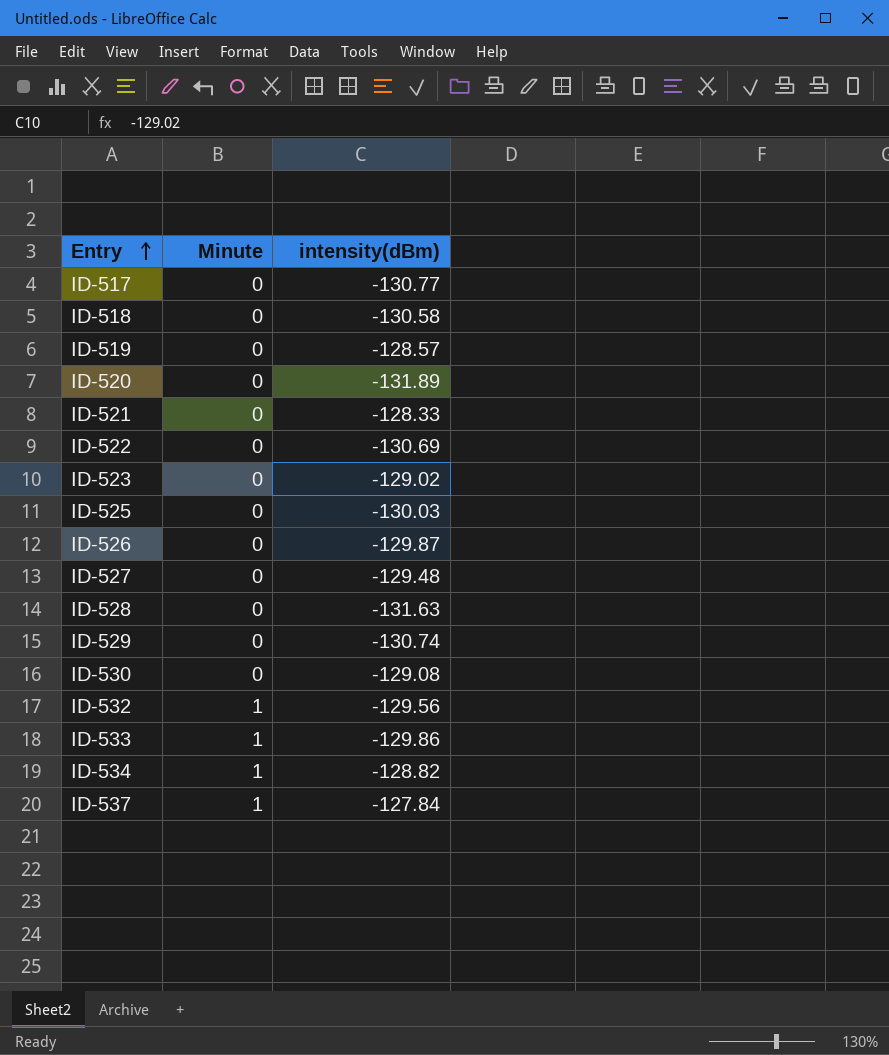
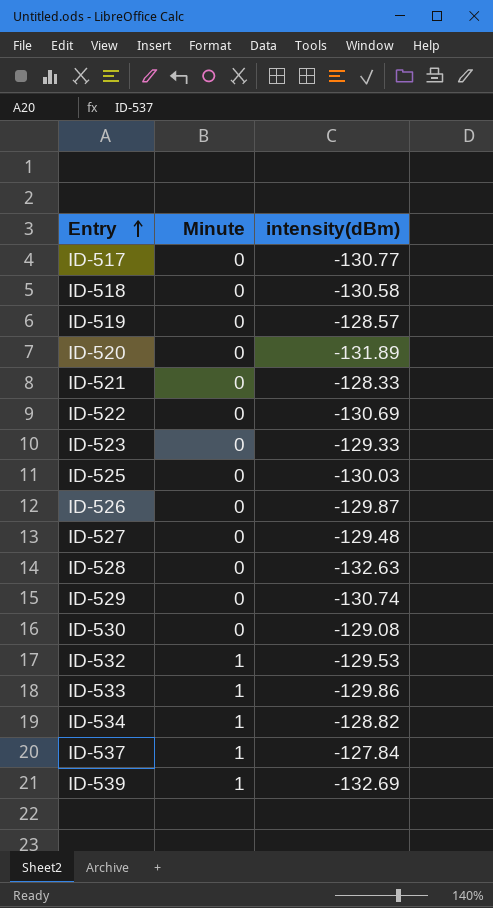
ID-523 | intensity(dBm): -129.02 -> -129.33
ID-528 | intensity(dBm): -131.63 -> -132.63
ID-532 | intensity(dBm): -129.56 -> -129.53
row ID-539: none -> 1 | -132.69

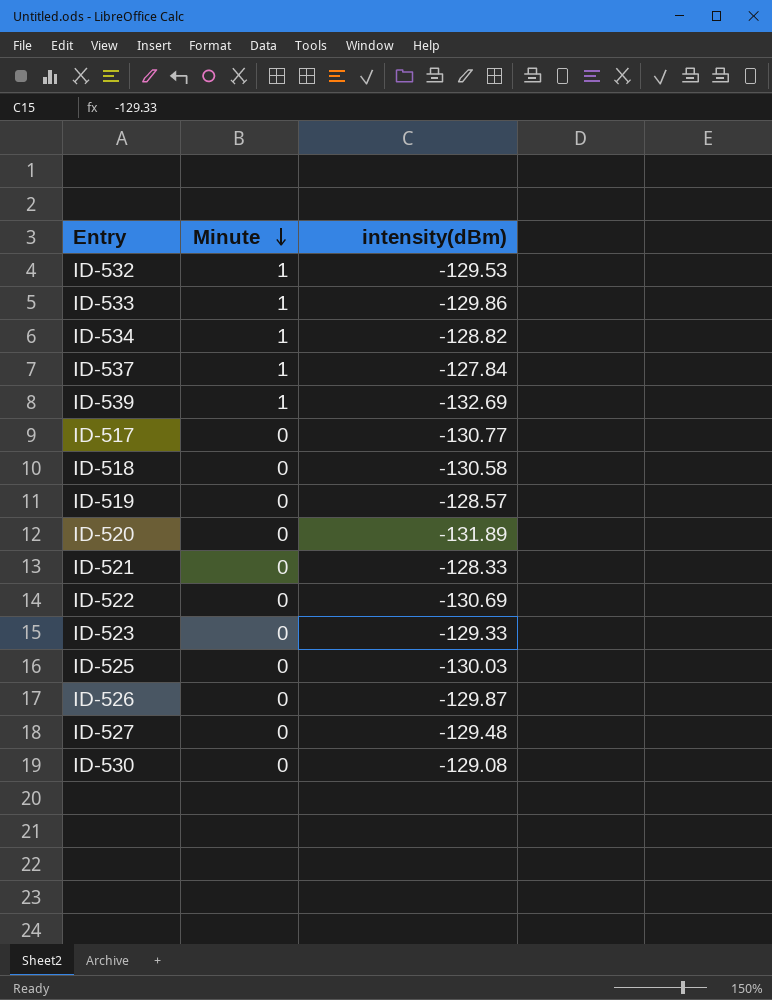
row order: Entry ascending -> Minute descending
row ID-528: 0 | -132.63 -> none
row ID-529: 0 | -130.74 -> none

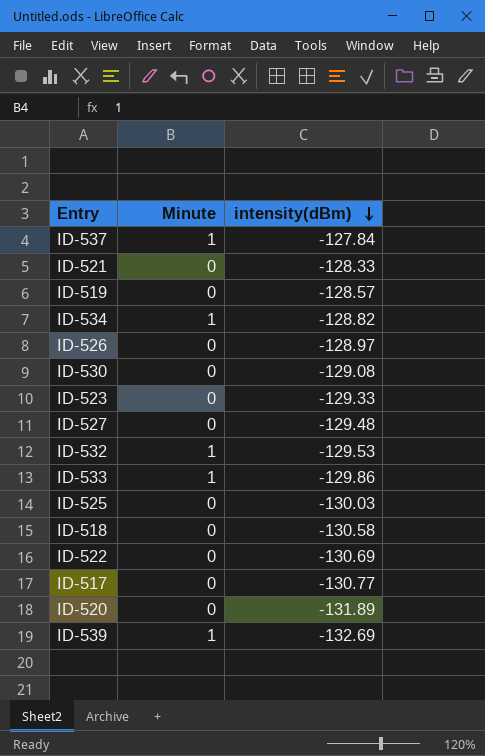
row order: Minute descending -> intensity(dBm) descending
ID-526 | intensity(dBm): -129.87 -> -128.97

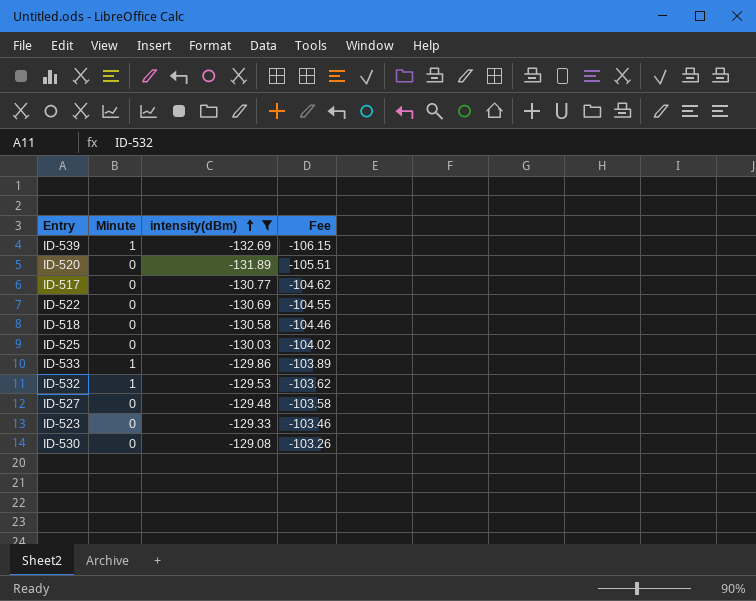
filter: none -> intensity(dBm) <= -129.08
row order: intensity(dBm) descending -> intensity(dBm) ascending
column Fee | formula: none -> [intensity(dBm)] * 0.8

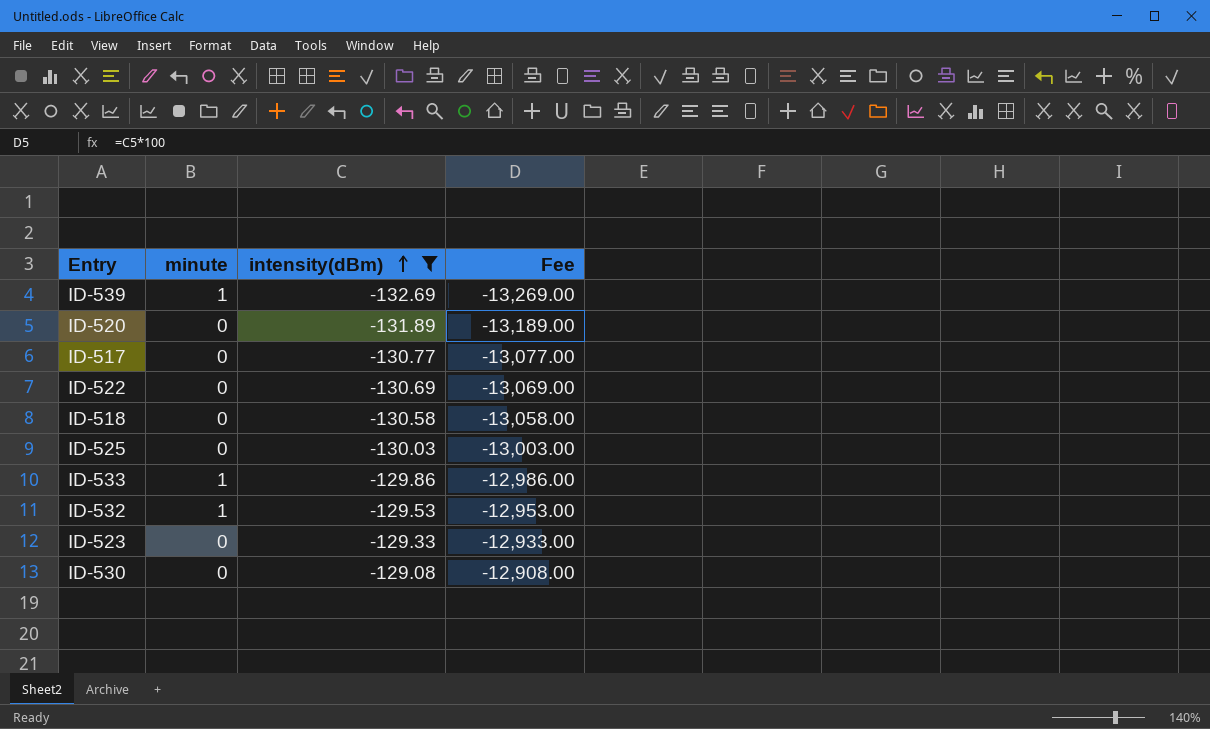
column name: Minute -> minute
column Fee | formula: [intensity(dBm)] * 0.8 -> [intensity(dBm)] * 100
row ID-527: 0 | -129.48 | -103.58 -> none

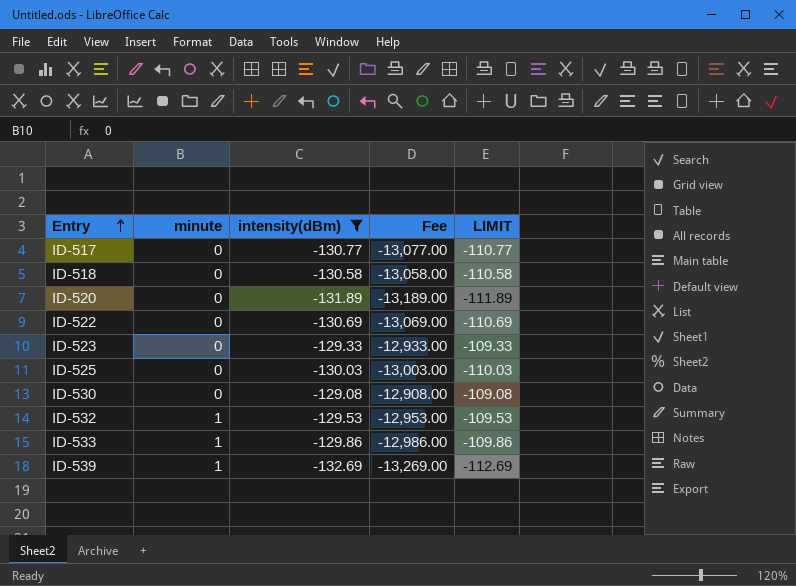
row order: intensity(dBm) ascending -> Entry ascending
column LIMIT | formula: none -> [intensity(dBm)] + 20

